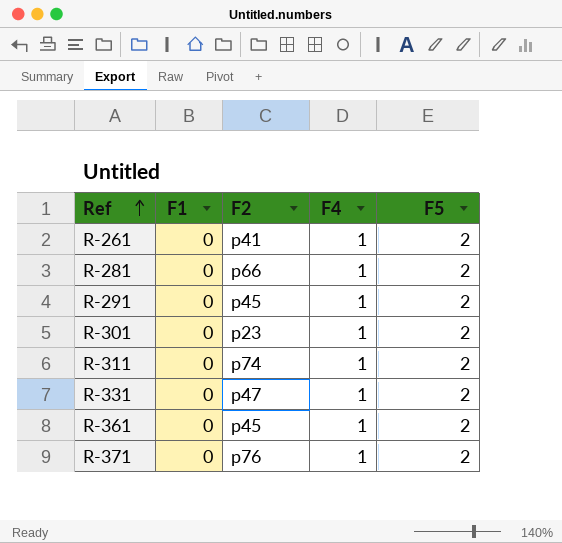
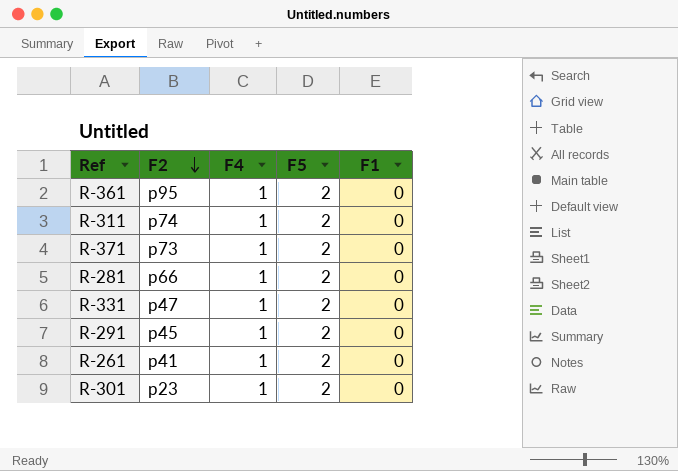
row order: Ref ascending -> F2 descending
column F1 | position: 2 -> 5
R-361 | F2: p45 -> p95
R-371 | F2: p76 -> p73

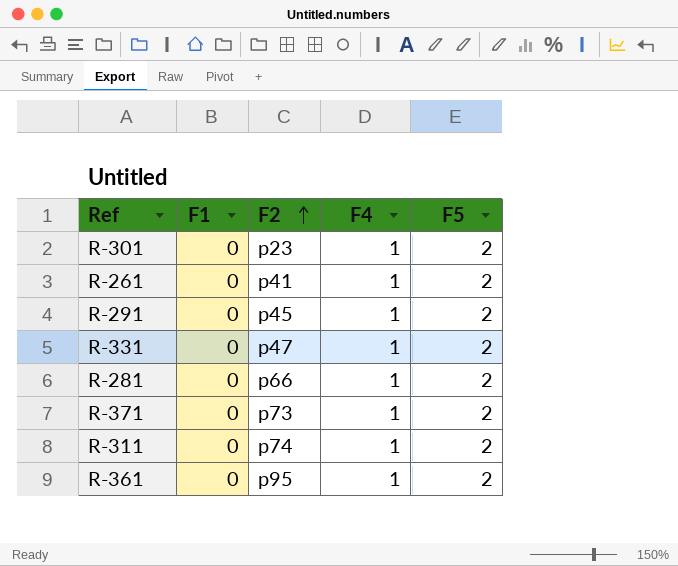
row order: F2 descending -> F2 ascending
column F1 | position: 5 -> 2

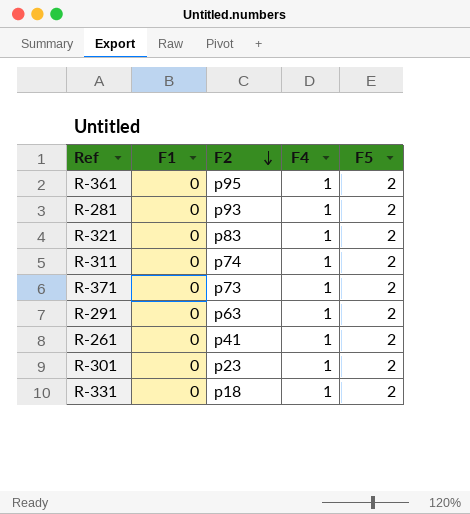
row order: F2 ascending -> F2 descending
R-281 | F2: p66 -> p93
row R-321: none -> 0 | p83 | 1 | 2
R-291 | F2: p45 -> p63
R-331 | F2: p47 -> p18

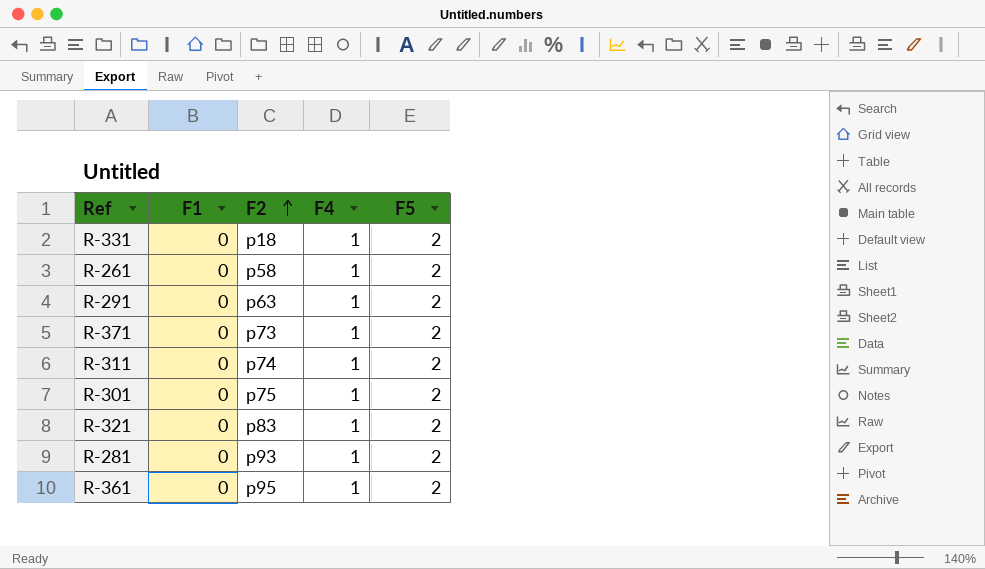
row order: F2 descending -> F2 ascending
R-261 | F2: p41 -> p58
R-301 | F2: p23 -> p75

